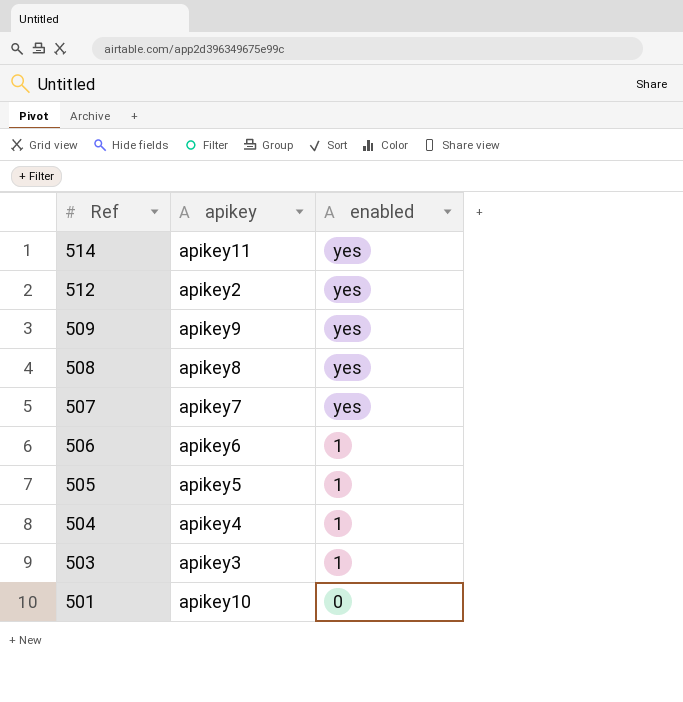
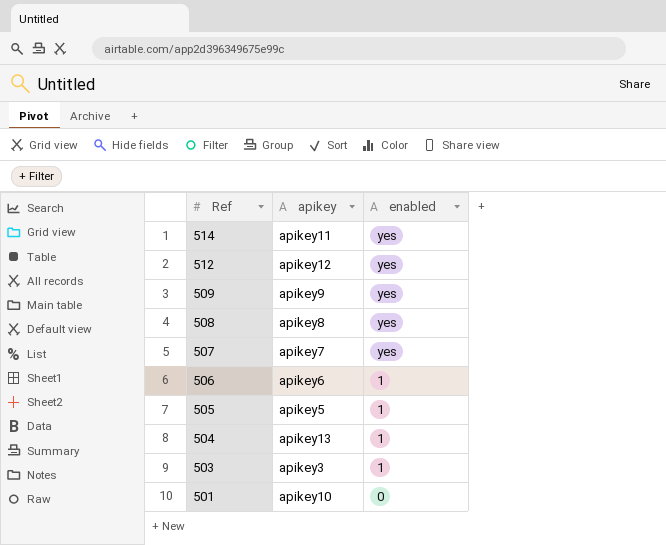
512 | apikey: apikey2 -> apikey12
504 | apikey: apikey4 -> apikey13

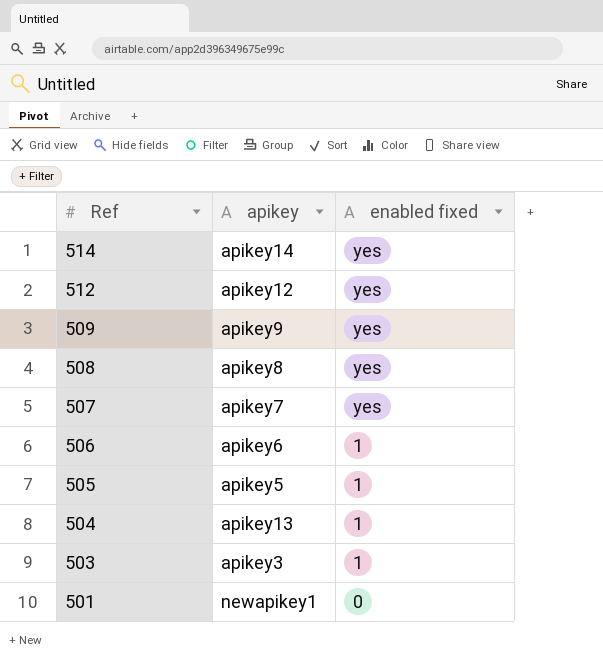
column name: enabled -> enabled fixed
514 | apikey: apikey11 -> apikey14
501 | apikey: apikey10 -> newapikey1

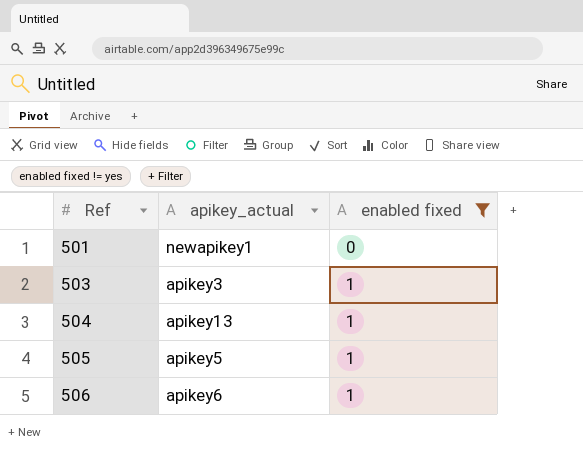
filter: none -> enabled fixed != yes
row order: Ref descending -> Ref ascending
column name: apikey -> apikey_actual

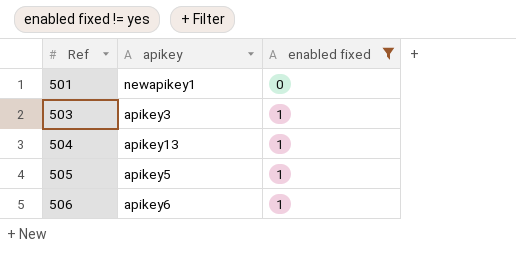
column name: apikey_actual -> apikey

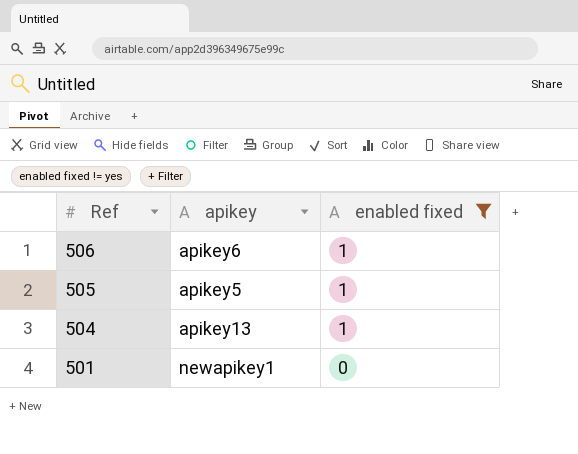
row order: Ref ascending -> Ref descending
row 503: apikey3 | 1 -> none

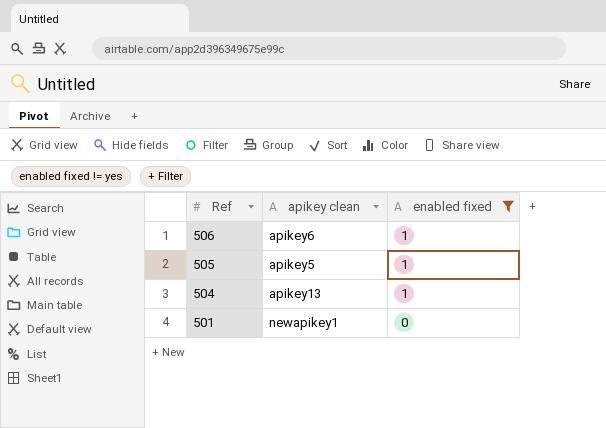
column name: apikey -> apikey clean

